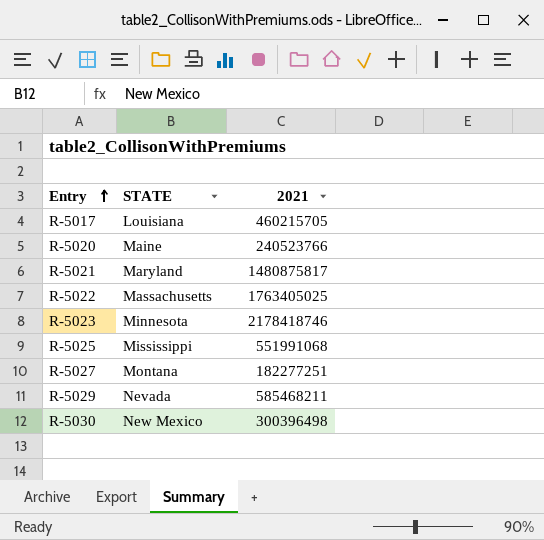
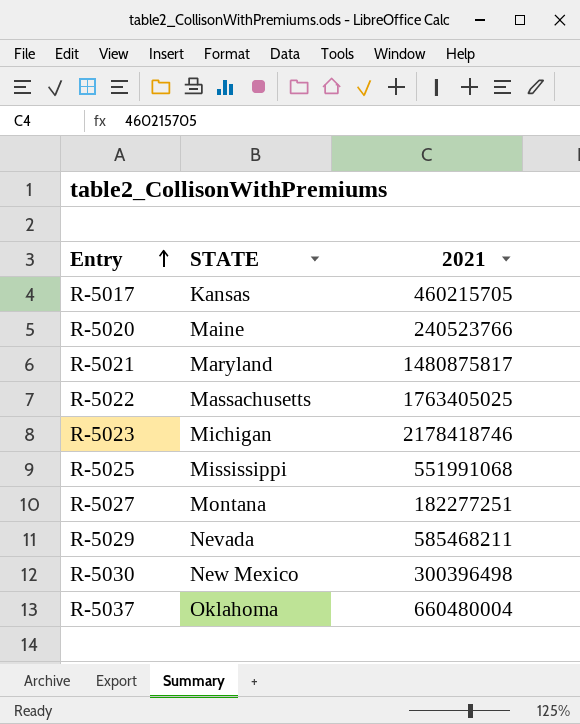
R-5017 | STATE: Louisiana -> Kansas
R-5023 | STATE: Minnesota -> Michigan
row R-5037: none -> Oklahoma | 660480004

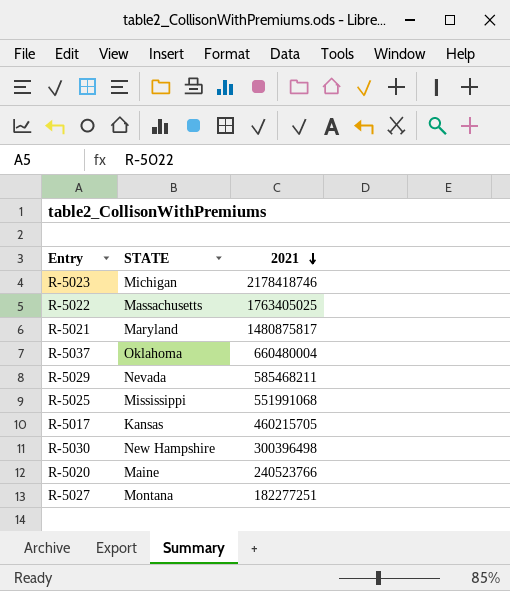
row order: Entry ascending -> 2021 descending
R-5030 | STATE: New Mexico -> New Hampshire

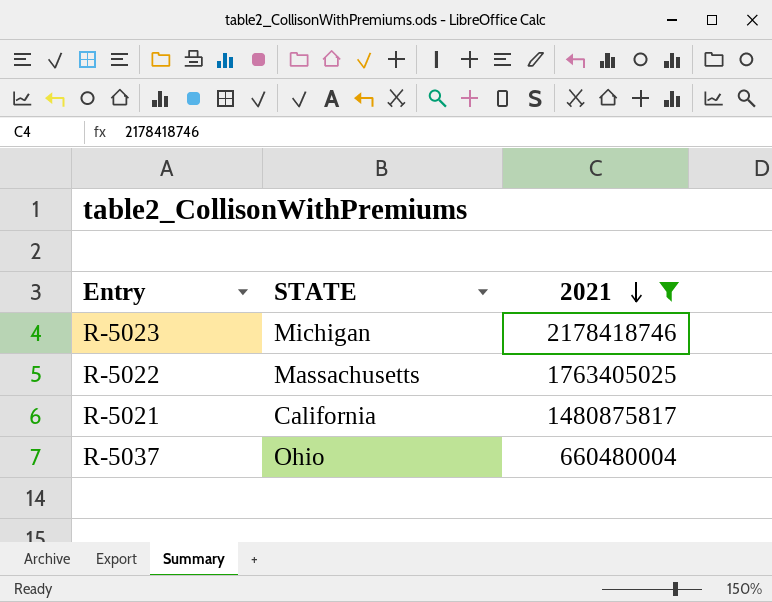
filter: none -> 2021 >= 660480004
R-5021 | STATE: Maryland -> California
R-5037 | STATE: Oklahoma -> Ohio

